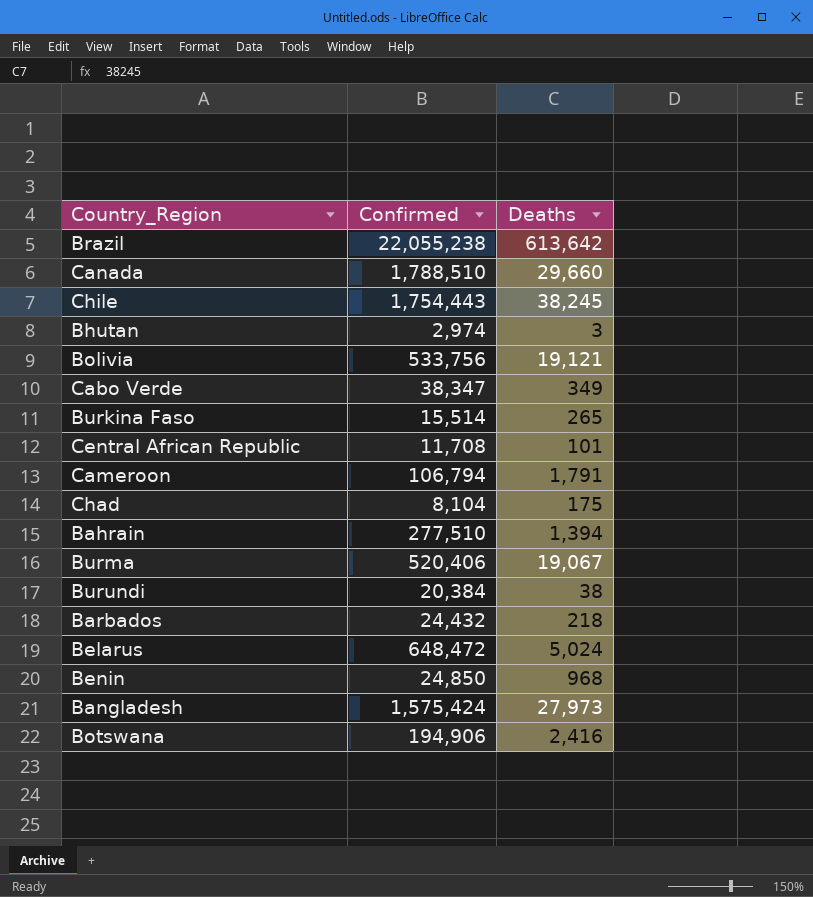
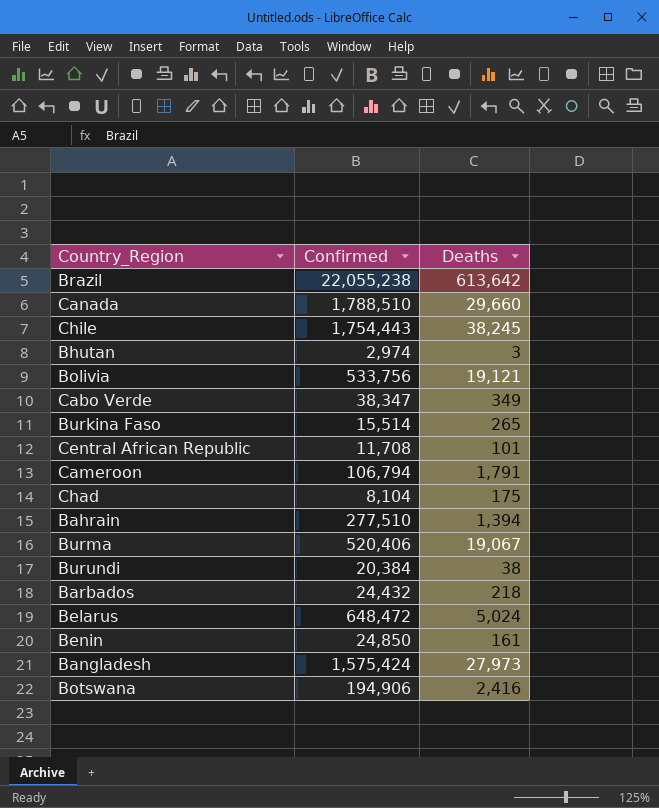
Benin | Deaths: 968 -> 161

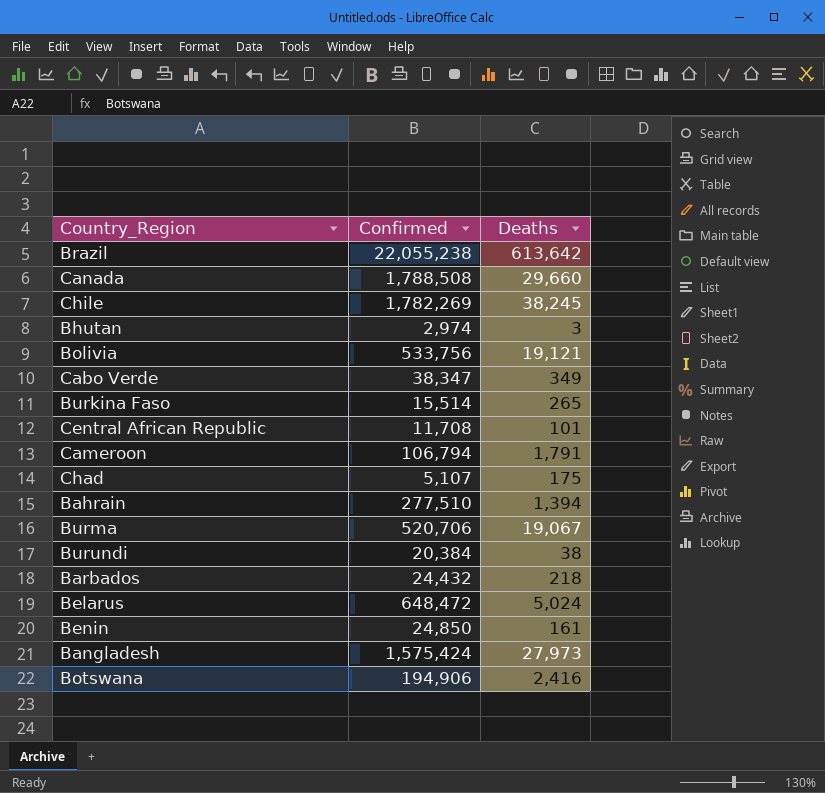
Canada | Confirmed: 1,788,510 -> 1,788,508
Chile | Confirmed: 1,754,443 -> 1,782,269
Chad | Confirmed: 8,104 -> 5,107
Burma | Confirmed: 520,406 -> 520,706

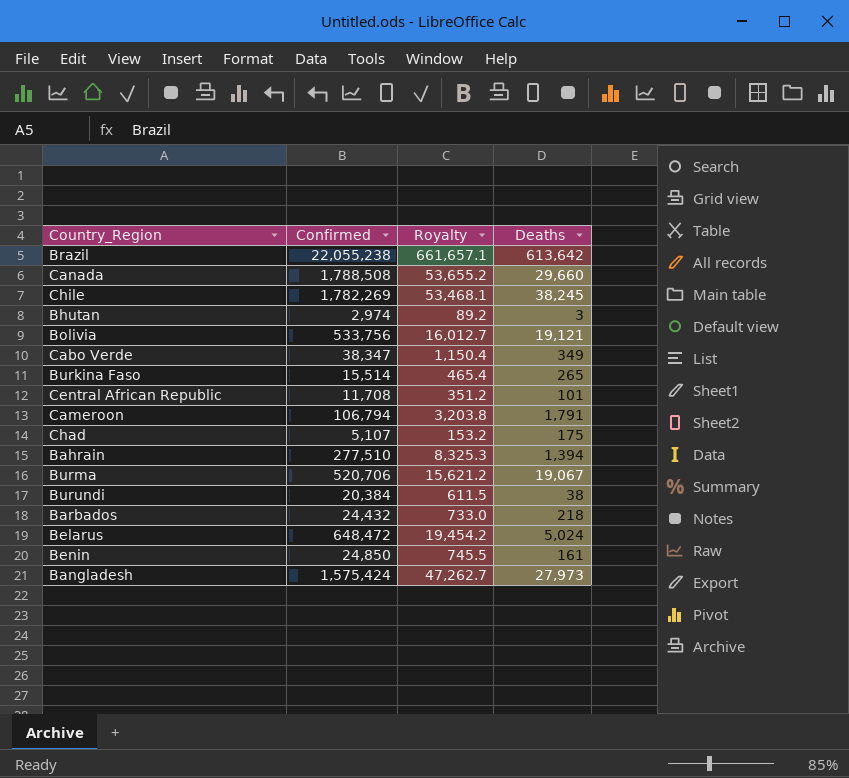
column Royalty | formula: none -> [Confirmed] * 0.03
row Botswana: 194,906 | 2,416 -> none

